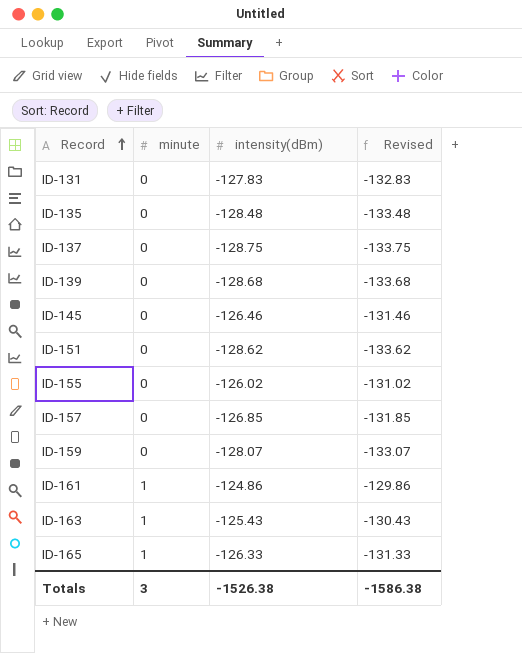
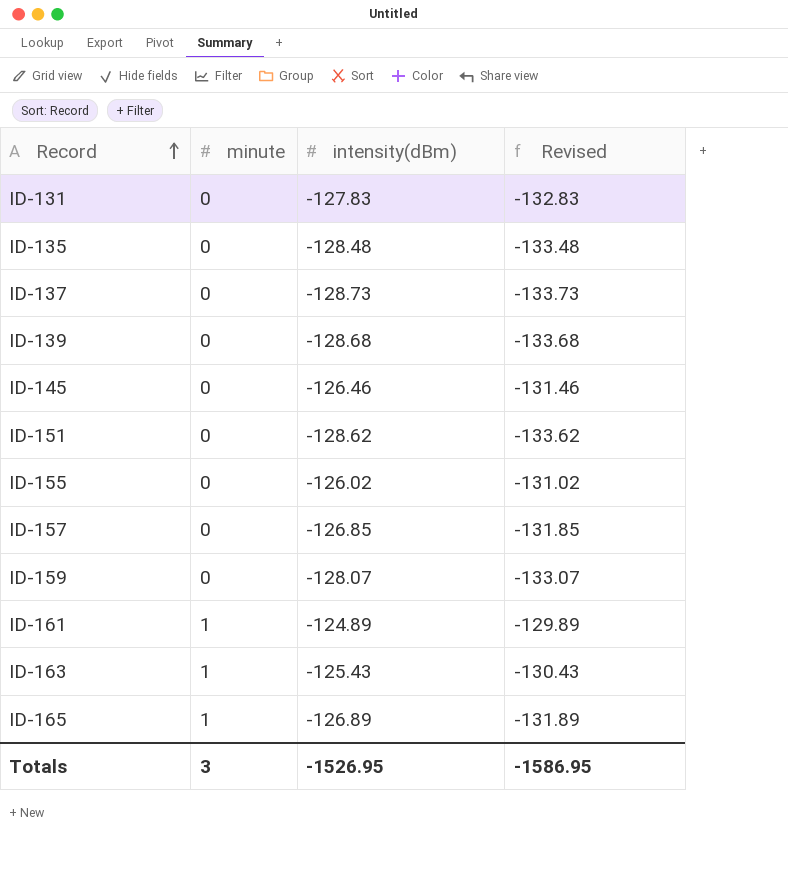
ID-137 | intensity(dBm): -128.75 -> -128.73
ID-137 | Revised: -133.75 -> -133.73
ID-161 | intensity(dBm): -124.86 -> -124.89
ID-161 | Revised: -129.86 -> -129.89
ID-165 | intensity(dBm): -126.33 -> -126.89
ID-165 | Revised: -131.33 -> -131.89
Totals | intensity(dBm): -1526.38 -> -1526.95
Totals | Revised: -1586.38 -> -1586.95

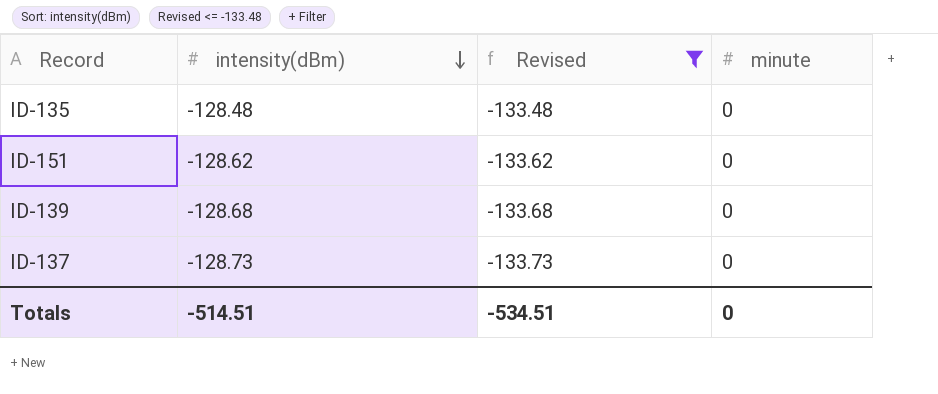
filter: none -> Revised <= -133.48
row order: Record ascending -> intensity(dBm) descending
column minute | position: 2 -> 4
Totals | intensity(dBm): -1526.95 -> -514.51
Totals | Revised: -1586.95 -> -534.51
Totals | minute: 3 -> 0

